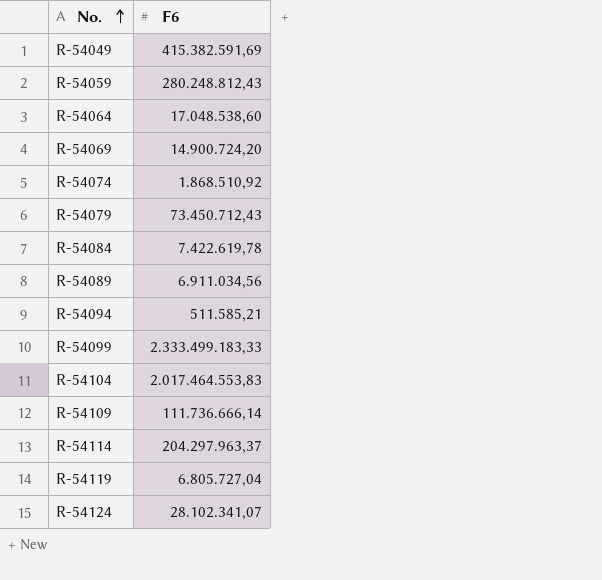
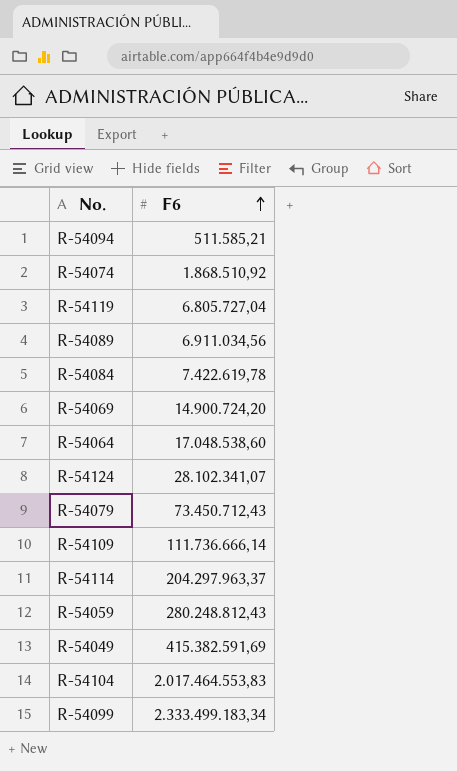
row order: No. ascending -> F6 ascending
R-54099 | F6: 2.333.499.183,33 -> 2.333.499.183,34

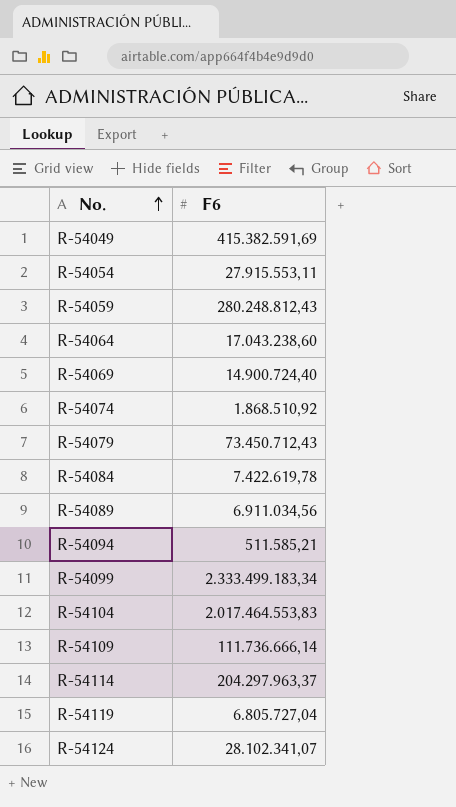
row order: F6 ascending -> No. ascending
row R-54054: none -> 27.915.553,11
R-54064 | F6: 17.048.538,60 -> 17.043.238,60
R-54069 | F6: 14.900.724,20 -> 14.900.724,40

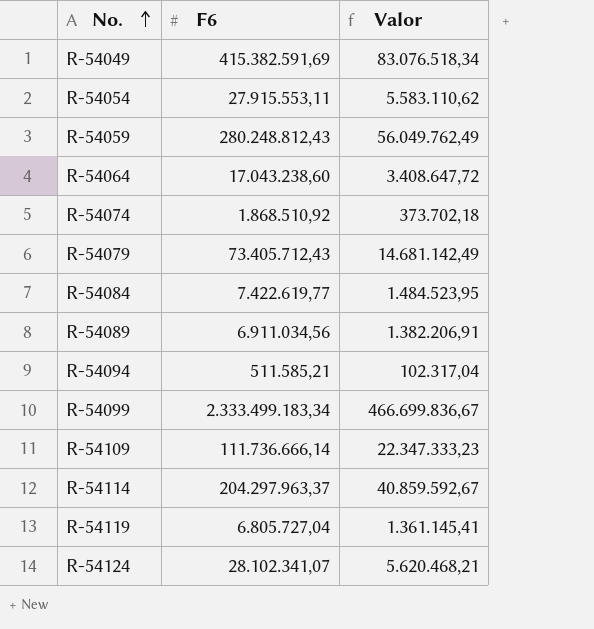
column Valor | formula: none -> [F6] * 0,2
row R-54069: 14.900.724,40 -> none
row R-54104: 2.017.464.553,83 -> none
R-54079 | F6: 73.450.712,43 -> 73.405.712,43
R-54084 | F6: 7.422.619,78 -> 7.422.619,77

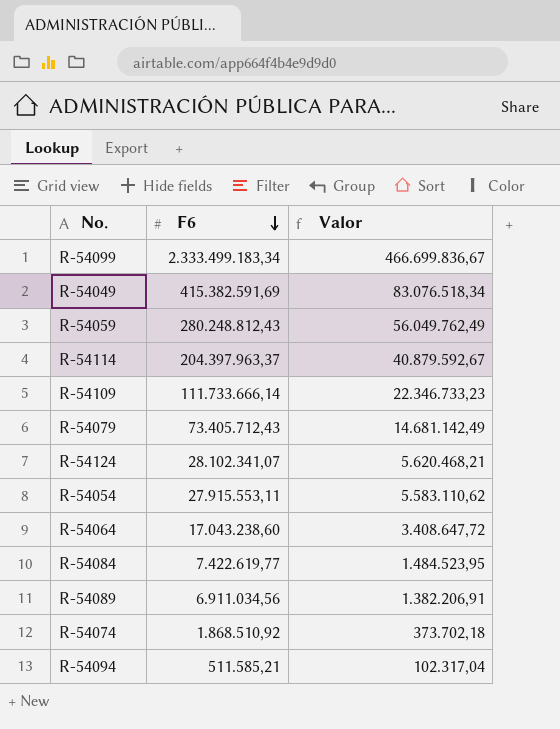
row order: No. ascending -> F6 descending
row R-54119: 6.805.727,04 | 1.361.145,41 -> none
R-54114 | F6: 204.297.963,37 -> 204.397.963,37
R-54114 | Valor: 40.859.592,67 -> 40.879.592,67
R-54109 | F6: 111.736.666,14 -> 111.733.666,14
R-54109 | Valor: 22.347.333,23 -> 22.346.733,23

